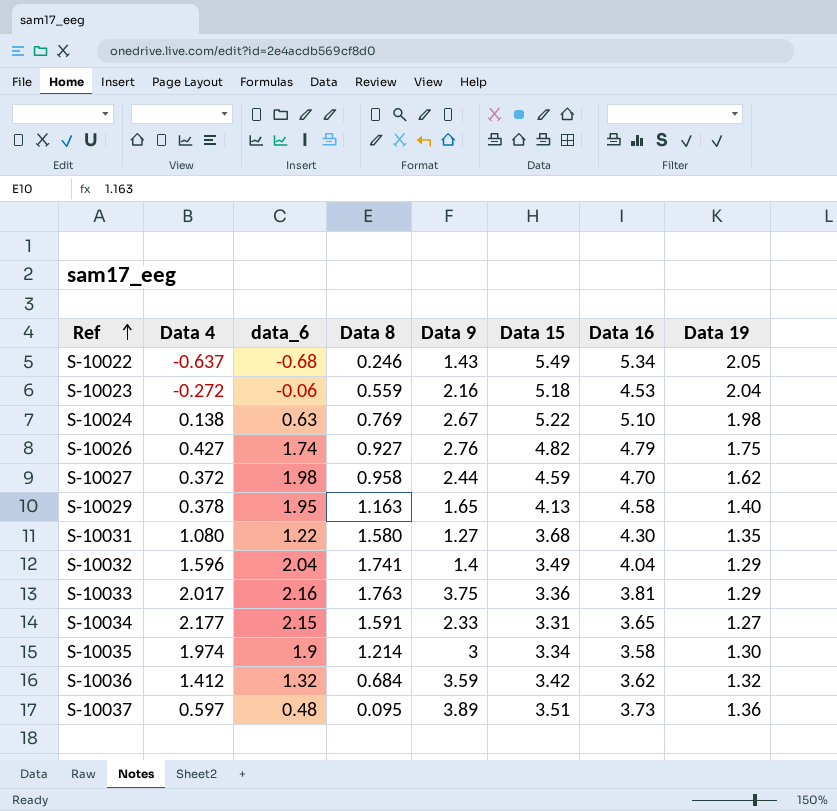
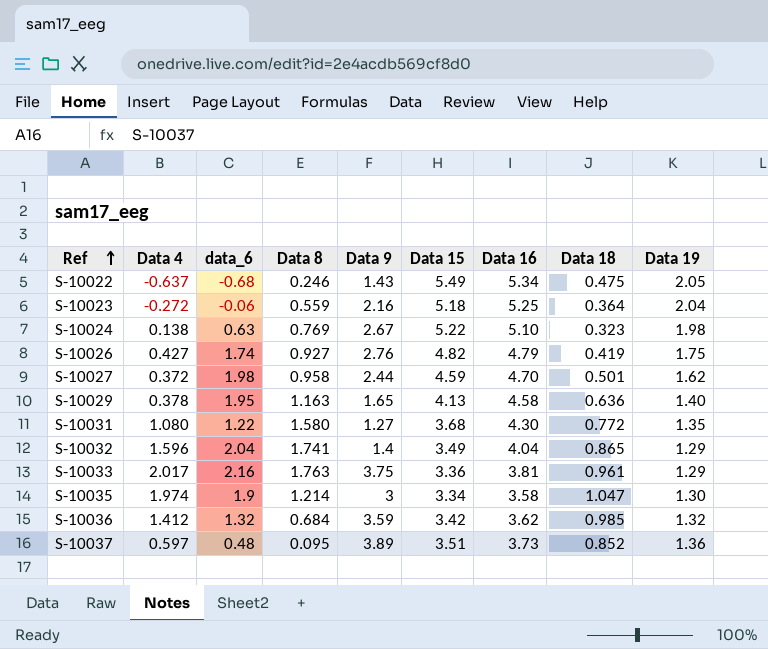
column Data 18 | position: none -> 8
row S-10034: 2.177 | 2.15 | 1.591 | 2.33 | 3.31 | 3.65 | 1.27 -> none
S-10023 | Data 16: 4.53 -> 5.25

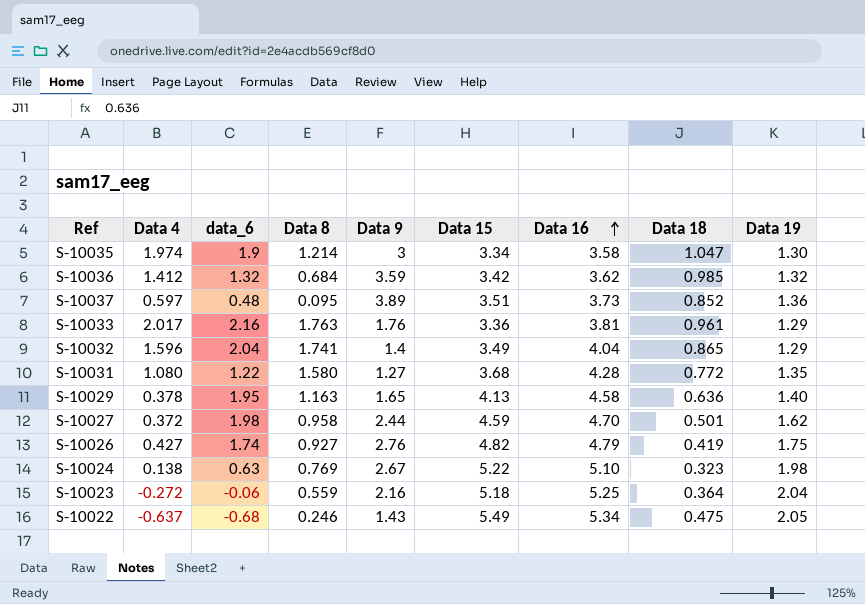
row order: Ref ascending -> Data 16 ascending
S-10033 | Data 9: 3.75 -> 1.76
S-10031 | Data 16: 4.30 -> 4.28

